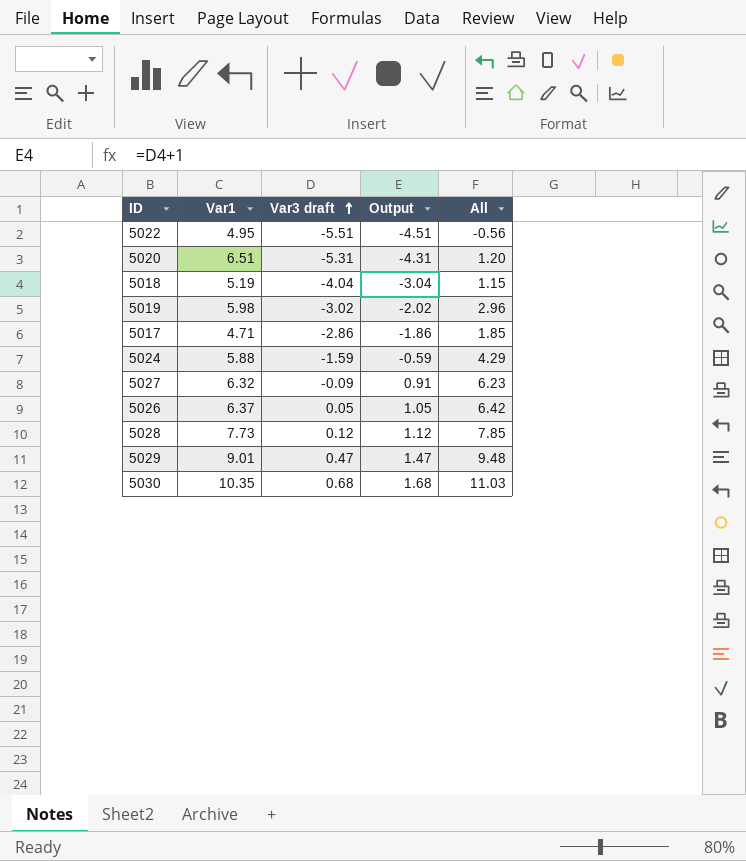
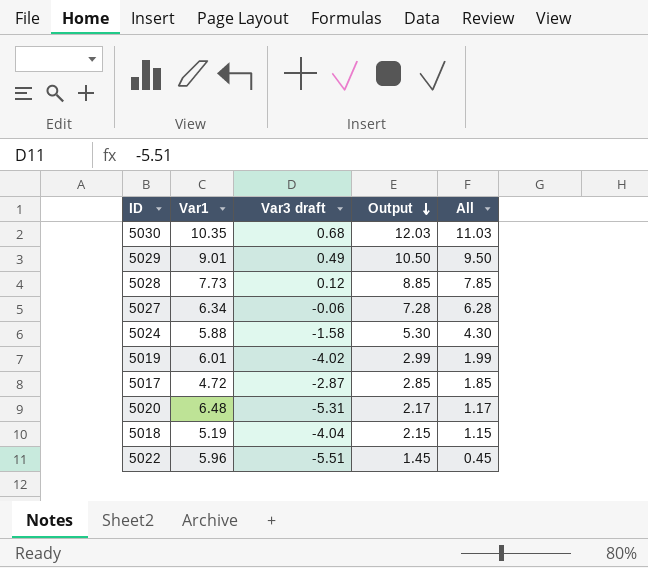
row order: Var3 draft ascending -> Output descending
column Output | formula: [Var3 draft] + 1 -> [All] + 1
row 5026: 6.37 | 0.05 | 1.05 | 6.42 -> none
5029 | Var3 draft: 0.47 -> 0.49
5029 | All: 9.48 -> 9.50
5027 | Var1: 6.32 -> 6.34
5027 | Var3 draft: -0.09 -> -0.06
5027 | All: 6.23 -> 6.28
5024 | Var3 draft: -1.59 -> -1.58
5024 | All: 4.29 -> 4.30
5019 | Var1: 5.98 -> 6.01
5019 | Var3 draft: -3.02 -> -4.02
5019 | All: 2.96 -> 1.99
5017 | Var1: 4.71 -> 4.72
5017 | Var3 draft: -2.86 -> -2.87
5020 | Var1: 6.51 -> 6.48
5020 | All: 1.20 -> 1.17
5022 | Var1: 4.95 -> 5.96
5022 | All: -0.56 -> 0.45

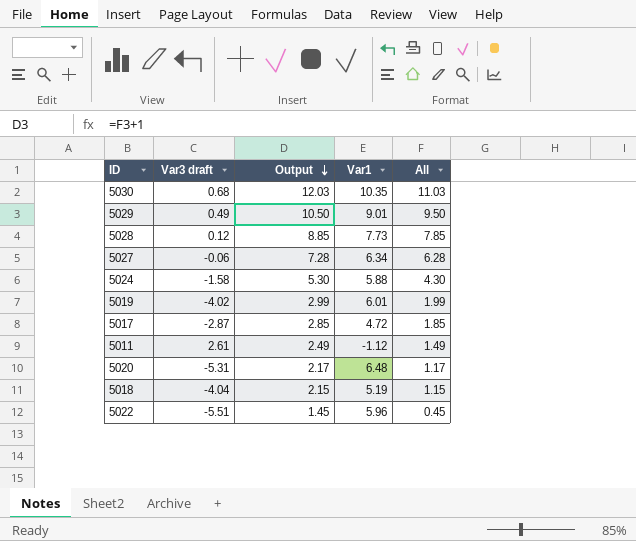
column Var1 | position: 2 -> 4
row 5011: none -> 2.61 | 2.49 | -1.12 | 1.49

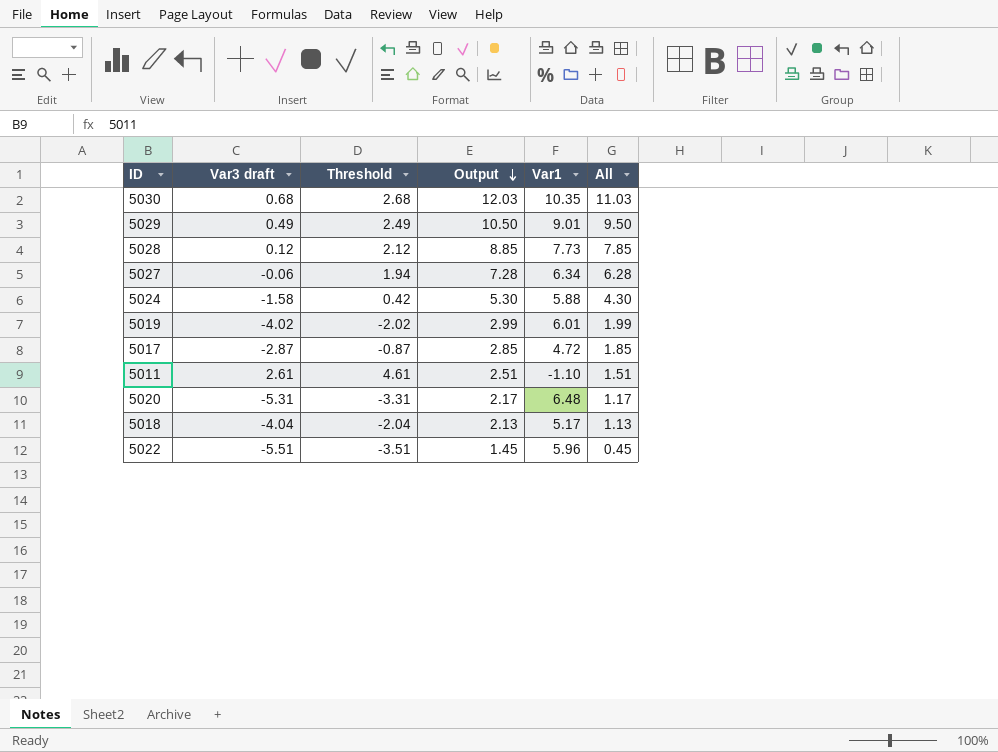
column Threshold | formula: none -> [Var3 draft] + 2
5011 | Output: 2.49 -> 2.51
5011 | Var1: -1.12 -> -1.10
5011 | All: 1.49 -> 1.51
5018 | Output: 2.15 -> 2.13
5018 | Var1: 5.19 -> 5.17
5018 | All: 1.15 -> 1.13

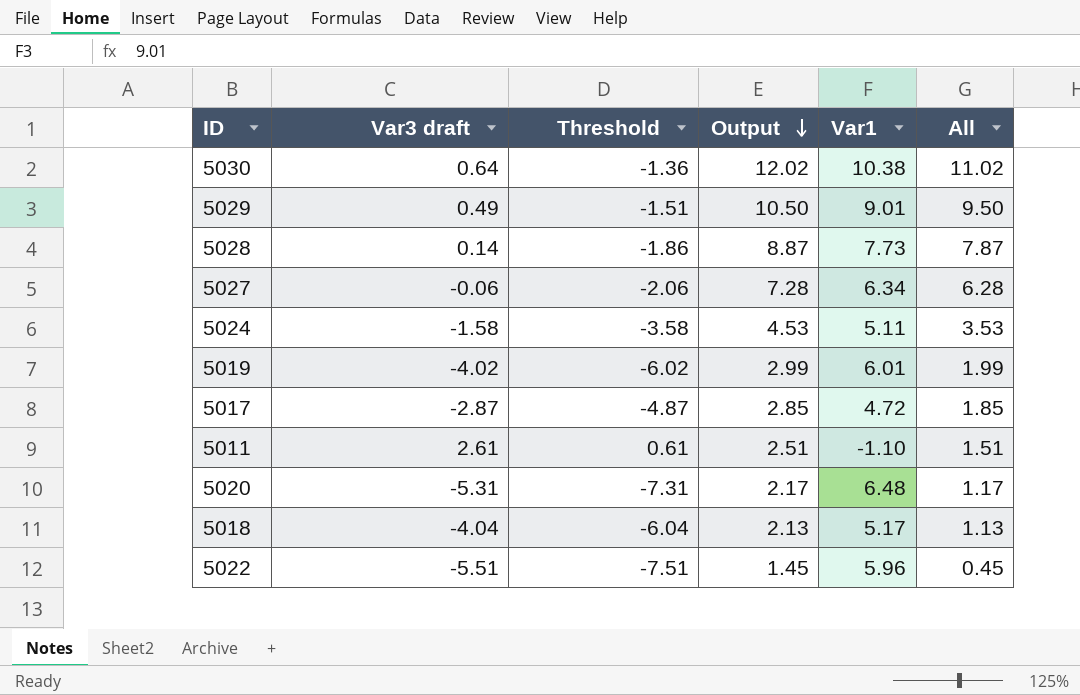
column Threshold | formula: [Var3 draft] + 2 -> [Var3 draft] - 2
5030 | Var3 draft: 0.68 -> 0.64
5030 | Output: 12.03 -> 12.02
5030 | Var1: 10.35 -> 10.38
5030 | All: 11.03 -> 11.02
5028 | Var3 draft: 0.12 -> 0.14
5028 | Output: 8.85 -> 8.87
5028 | All: 7.85 -> 7.87
5024 | Output: 5.30 -> 4.53
5024 | Var1: 5.88 -> 5.11
5024 | All: 4.30 -> 3.53

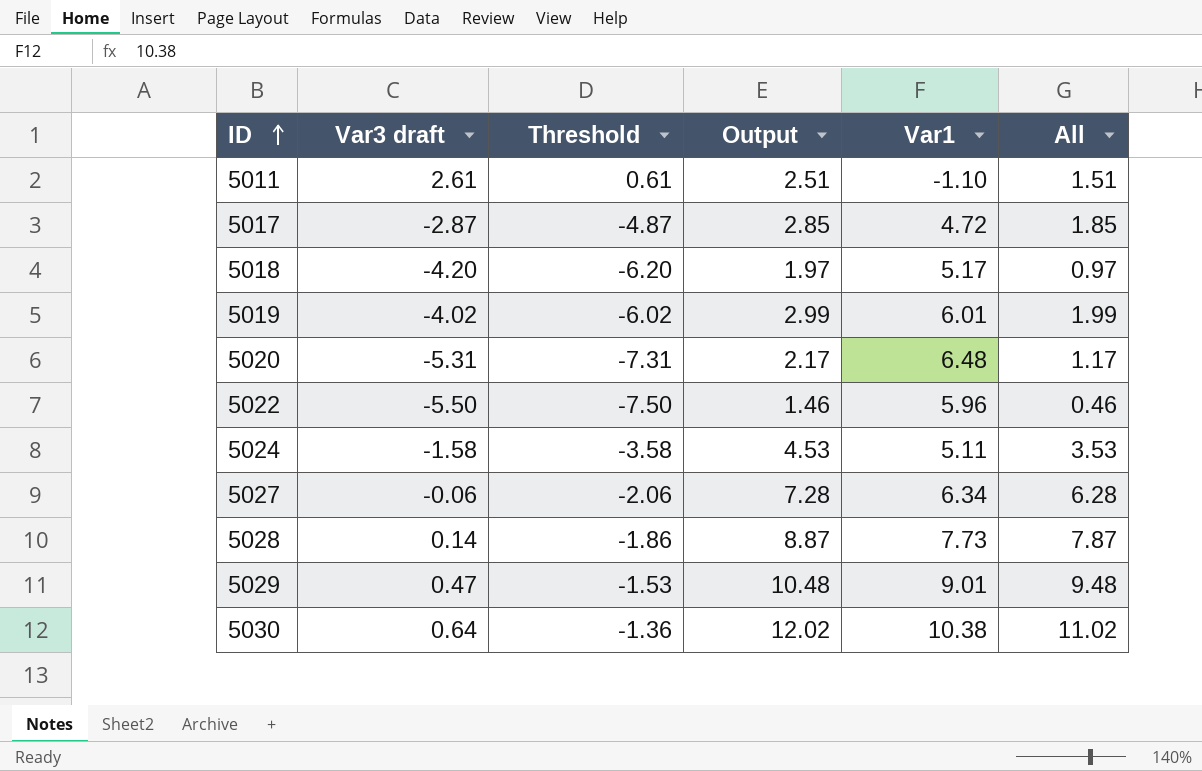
row order: Output descending -> ID ascending
5018 | Var3 draft: -4.04 -> -4.20
5018 | Threshold: -6.04 -> -6.20
5018 | Output: 2.13 -> 1.97
5018 | All: 1.13 -> 0.97
5022 | Var3 draft: -5.51 -> -5.50
5022 | Threshold: -7.51 -> -7.50
5022 | Output: 1.45 -> 1.46
5022 | All: 0.45 -> 0.46
5029 | Var3 draft: 0.49 -> 0.47
5029 | Threshold: -1.51 -> -1.53
5029 | Output: 10.50 -> 10.48
5029 | All: 9.50 -> 9.48

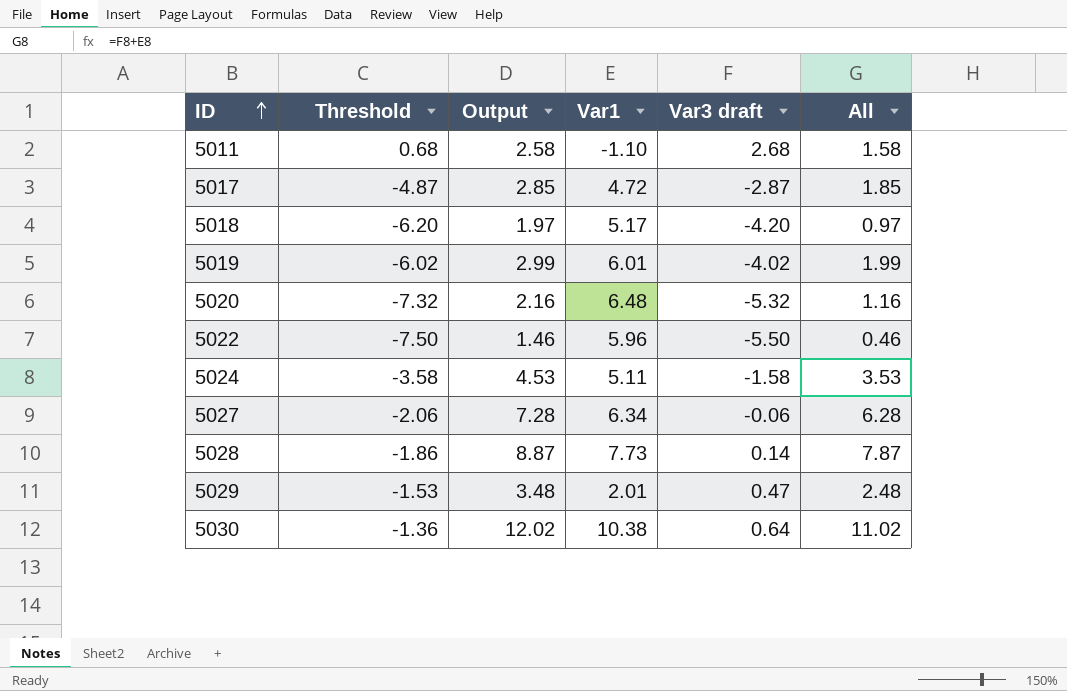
column Var3 draft | position: 2 -> 5
5011 | Threshold: 0.61 -> 0.68
5011 | Output: 2.51 -> 2.58
5011 | Var3 draft: 2.61 -> 2.68
5011 | All: 1.51 -> 1.58
5020 | Threshold: -7.31 -> -7.32
5020 | Output: 2.17 -> 2.16
5020 | Var3 draft: -5.31 -> -5.32
5020 | All: 1.17 -> 1.16
5029 | Output: 10.48 -> 3.48
5029 | Var1: 9.01 -> 2.01
5029 | All: 9.48 -> 2.48

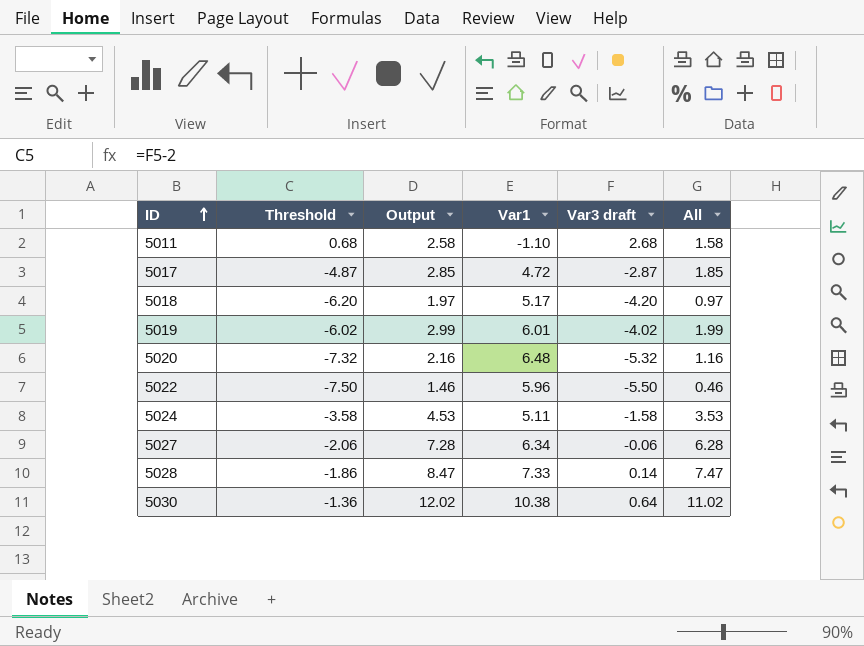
row 5029: -1.53 | 3.48 | 2.01 | 0.47 | 2.48 -> none
5028 | Output: 8.87 -> 8.47
5028 | Var1: 7.73 -> 7.33
5028 | All: 7.87 -> 7.47

